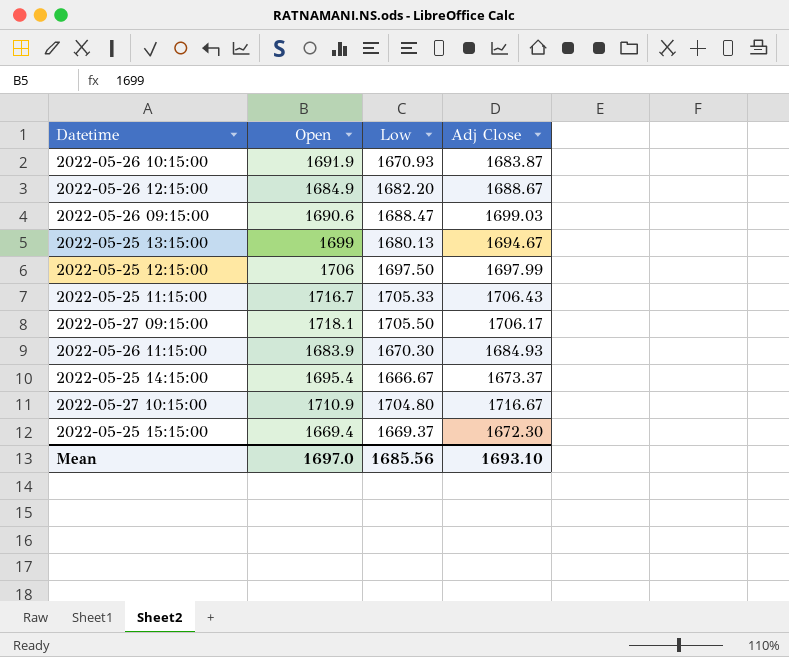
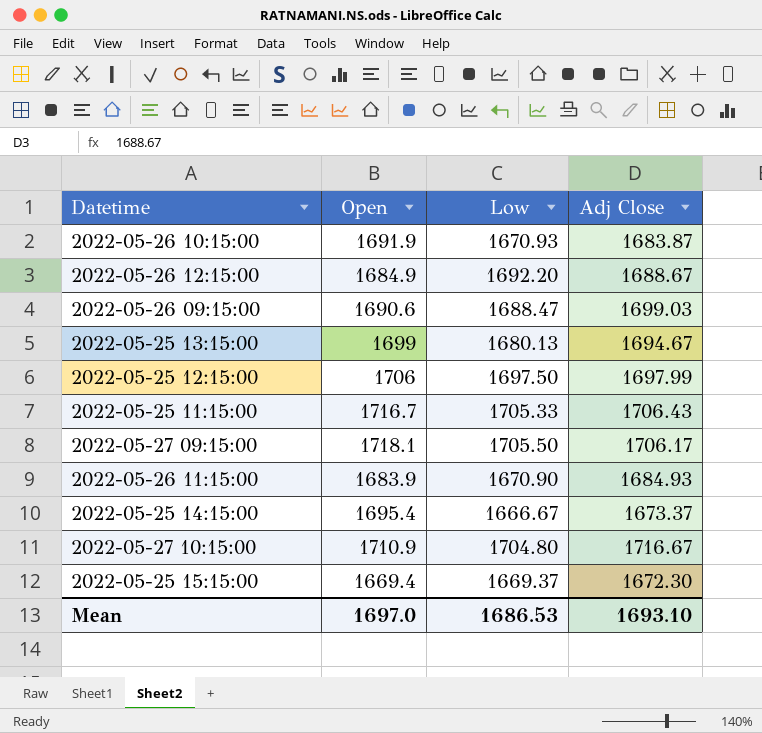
2022-05-26 12:15:00 | Low: 1682.20 -> 1692.20
2022-05-26 11:15:00 | Low: 1670.30 -> 1670.90
Mean | Low: 1685.56 -> 1686.53

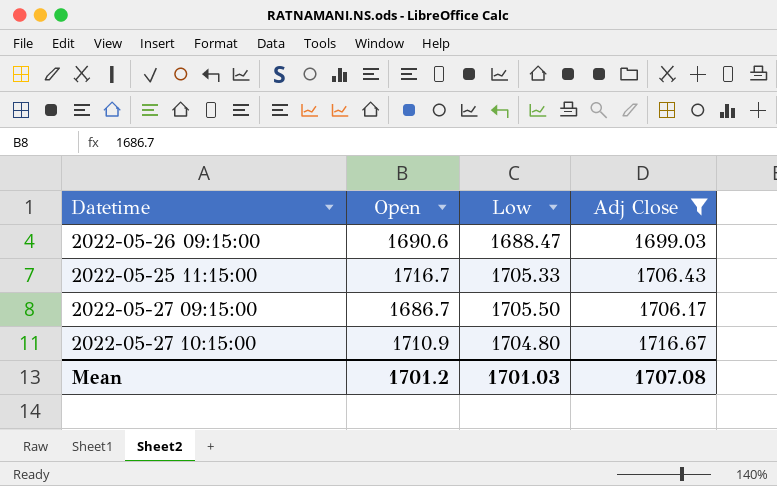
filter: none -> Adj Close >= 1699.03
2022-05-27 09:15:00 | Open: 1718.1 -> 1686.7
Mean | Open: 1697.0 -> 1701.2
Mean | Low: 1686.53 -> 1701.03
Mean | Adj Close: 1693.10 -> 1707.08

